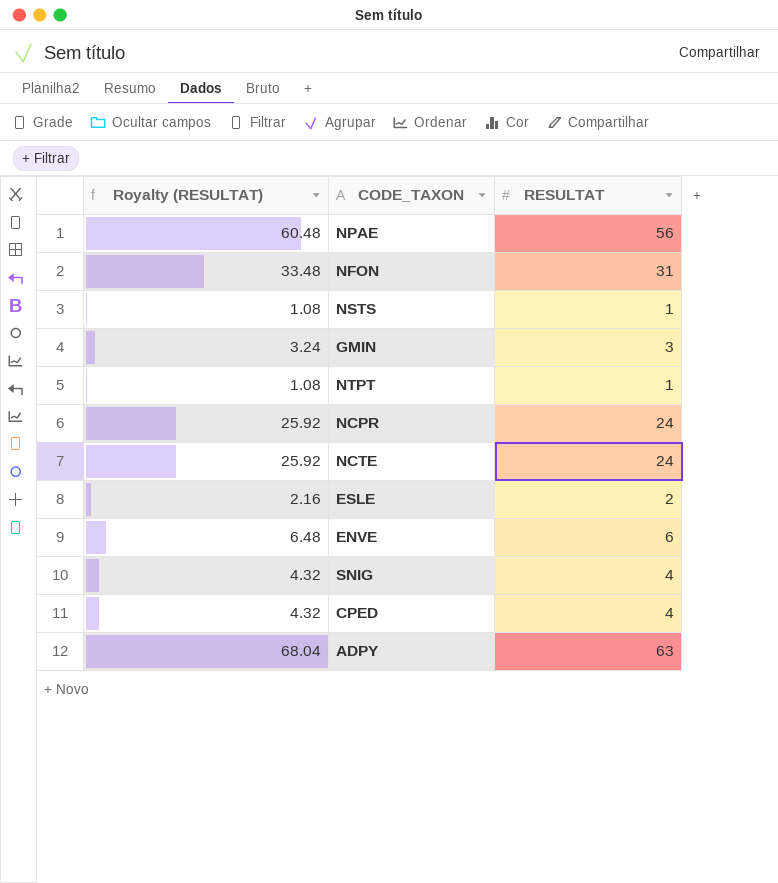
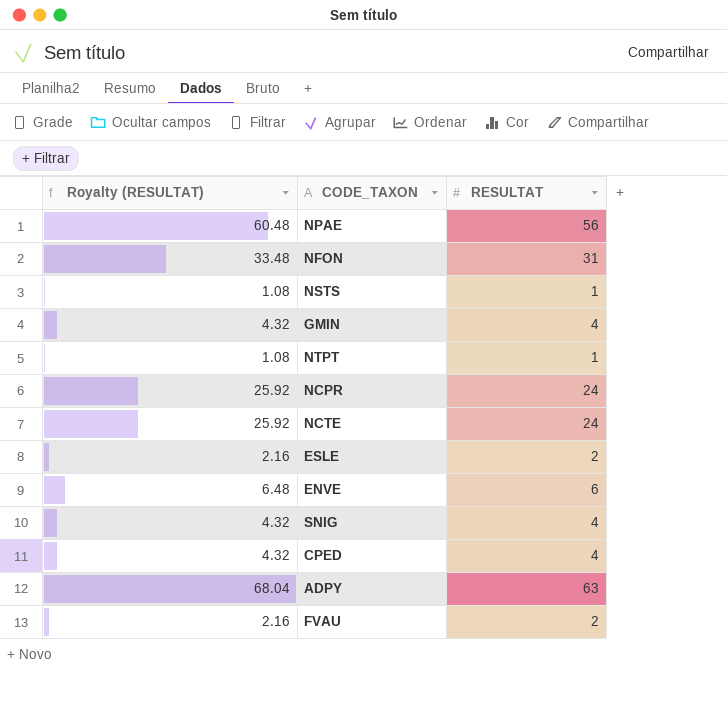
GMIN | Royalty (RESULTAT): 3.24 -> 4.32
GMIN | RESULTAT: 3 -> 4
row FVAU: none -> 2.16 | 2

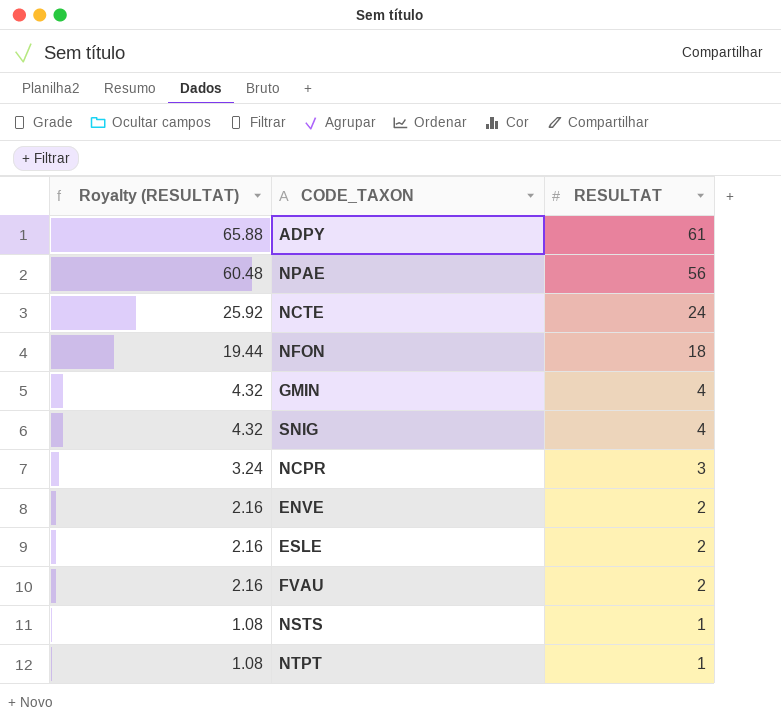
row order: none -> Royalty (RESULTAT) descending
row CPED: 4.32 | 4 -> none
ADPY | Royalty (RESULTAT): 68.04 -> 65.88
ADPY | RESULTAT: 63 -> 61
NFON | Royalty (RESULTAT): 33.48 -> 19.44
NFON | RESULTAT: 31 -> 18
NCPR | Royalty (RESULTAT): 25.92 -> 3.24
NCPR | RESULTAT: 24 -> 3
ENVE | Royalty (RESULTAT): 6.48 -> 2.16
ENVE | RESULTAT: 6 -> 2

